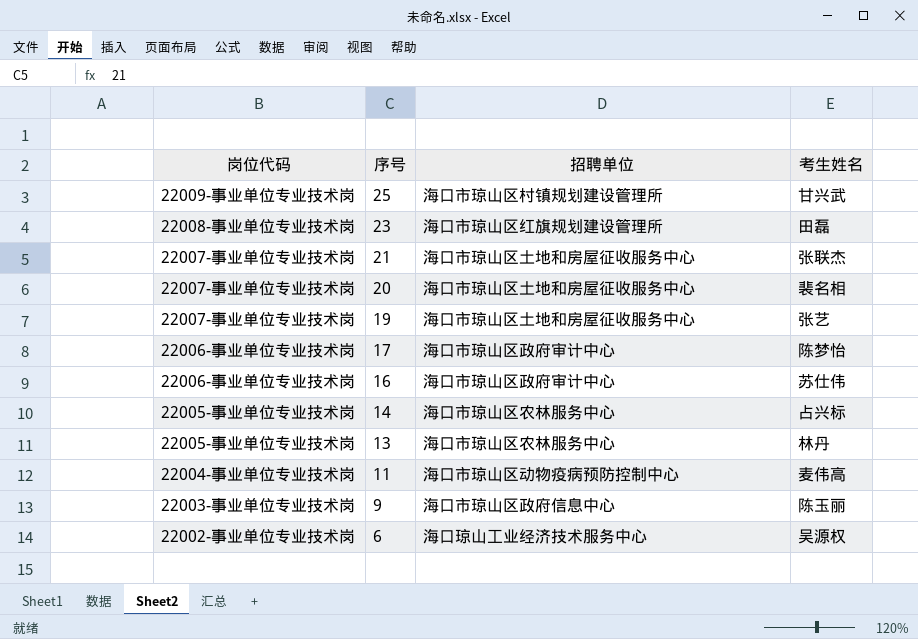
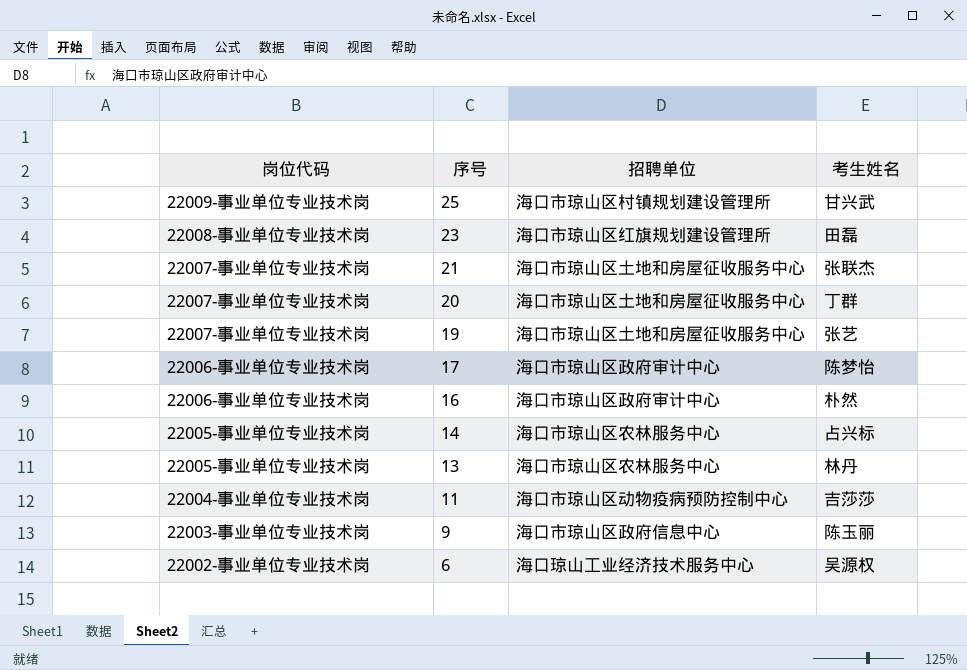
20 | 考生姓名: 裴名相 -> 丁群
16 | 考生姓名: 苏仕伟 -> 朴然
11 | 考生姓名: 麦伟高 -> 吉莎莎

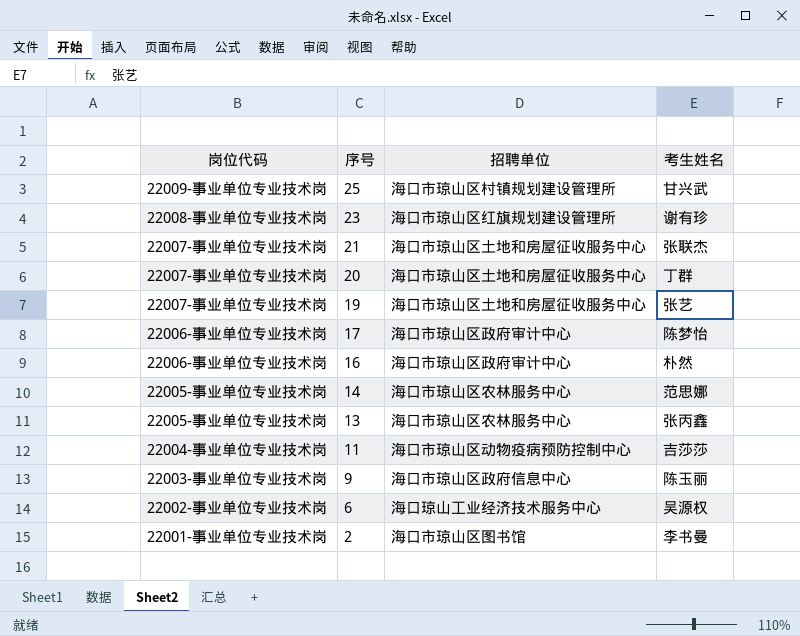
23 | 考生姓名: 田磊 -> 谢有珍
14 | 考生姓名: 占兴标 -> 范思娜
13 | 考生姓名: 林丹 -> 张丙鑫
row 2: none -> 22001-事业单位专业技术岗 | 海口市琼山区图书馆 | 李书曼

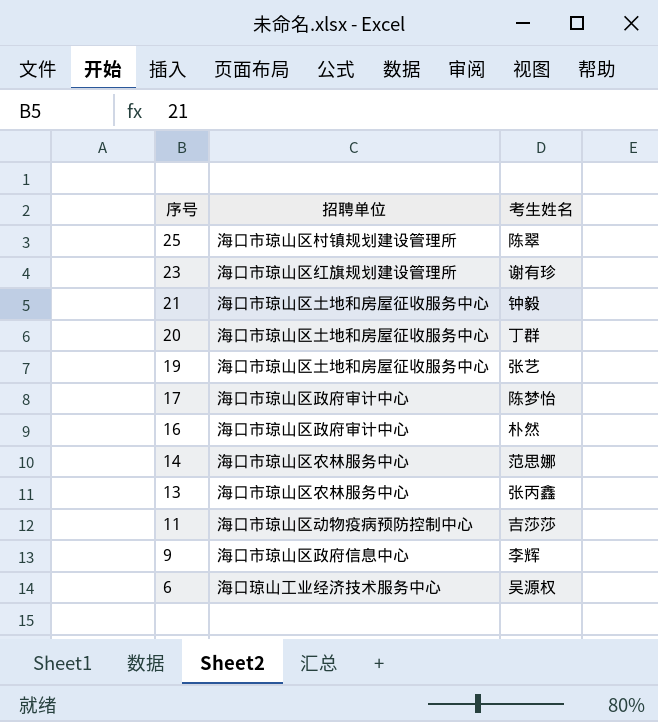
column 岗位代码 | position: 1 -> none
row 2: 22001-事业单位专业技术岗 | 海口市琼山区图书馆 | 李书曼 -> none
25 | 考生姓名: 甘兴武 -> 陈翠
21 | 考生姓名: 张联杰 -> 钟毅
9 | 考生姓名: 陈玉丽 -> 李辉

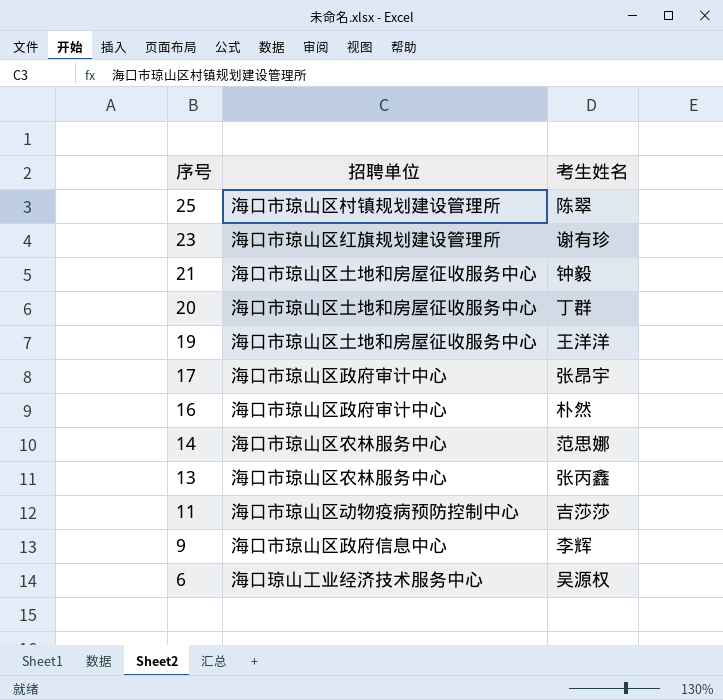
19 | 考生姓名: 张艺 -> 王洋洋
17 | 考生姓名: 陈梦怡 -> 张昂宇

